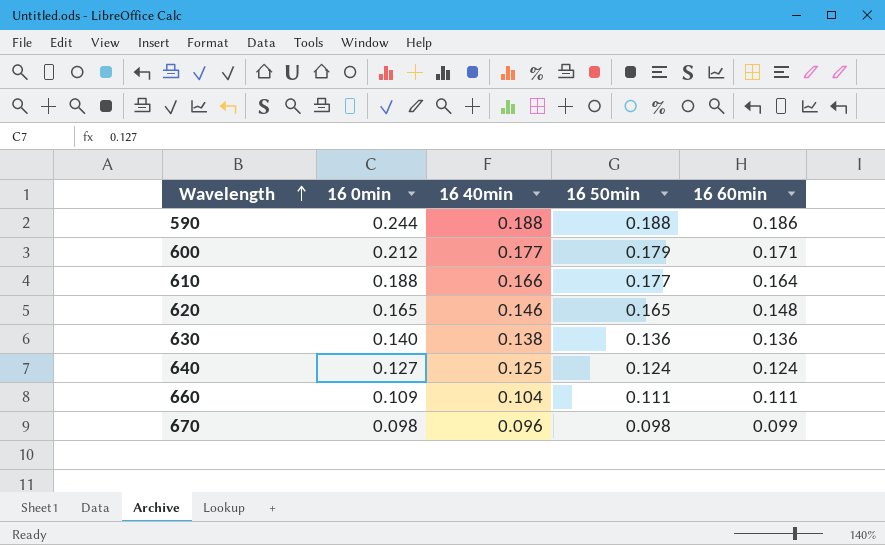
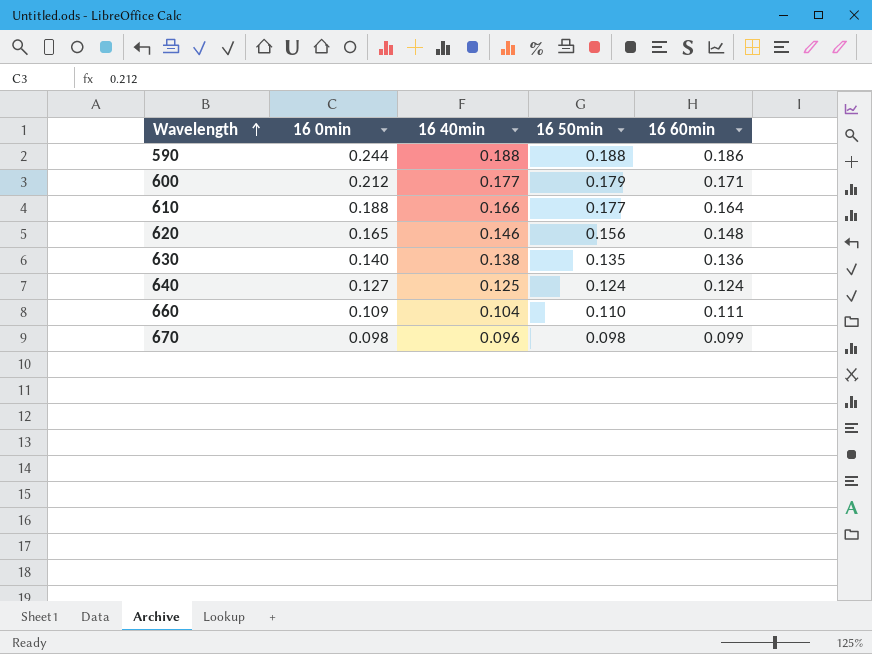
620 | 16 50min: 0.165 -> 0.156
630 | 16 50min: 0.136 -> 0.135
660 | 16 50min: 0.111 -> 0.110

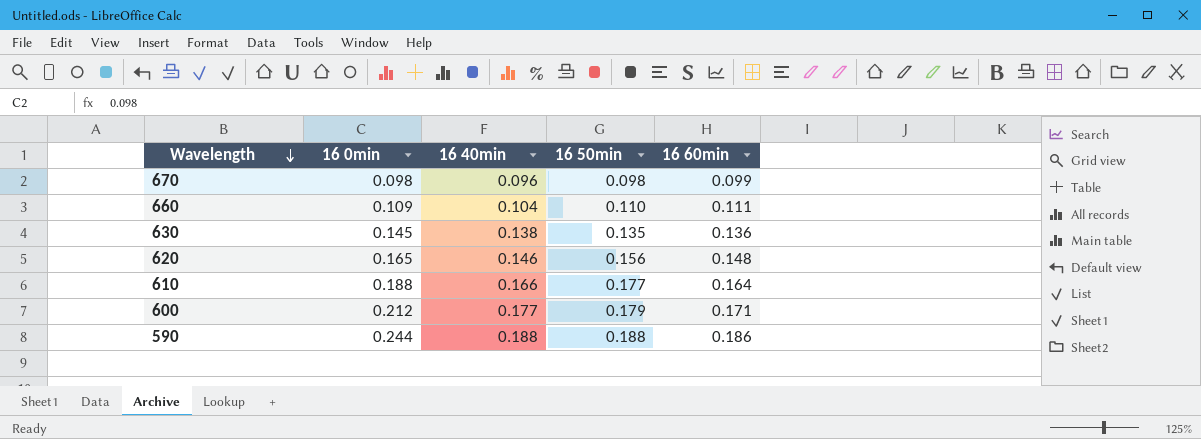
row order: Wavelength ascending -> Wavelength descending
row 640: 0.127 | 0.125 | 0.124 | 0.124 -> none
630 | 16 0min: 0.140 -> 0.145

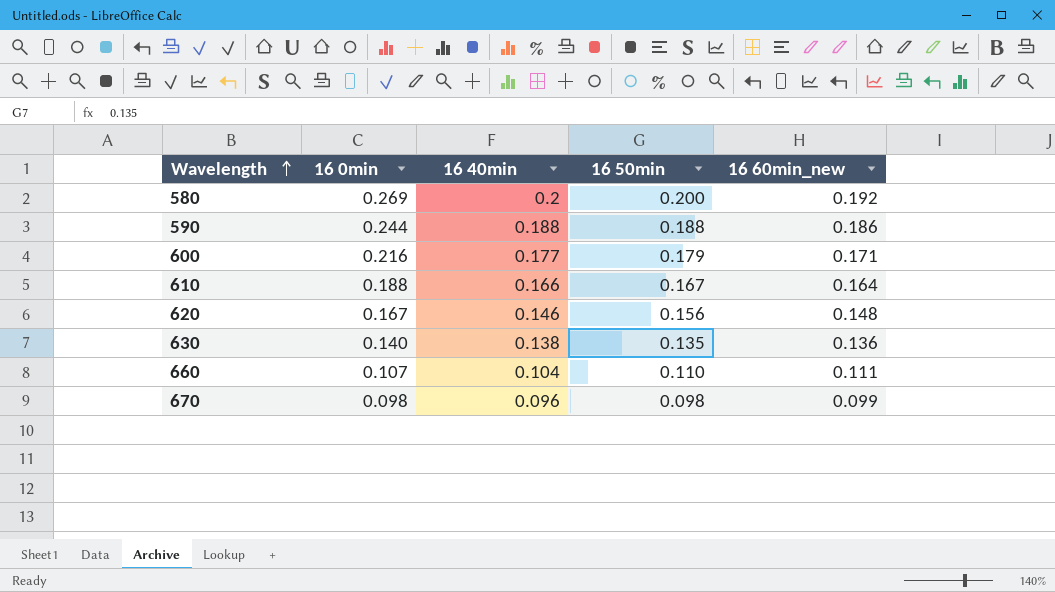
row order: Wavelength descending -> Wavelength ascending
column name: 16 60min -> 16 60min_new
row 580: none -> 0.269 | 0.2 | 0.200 | 0.192
600 | 16 0min: 0.212 -> 0.216
610 | 16 50min: 0.177 -> 0.167
620 | 16 0min: 0.165 -> 0.167
630 | 16 0min: 0.145 -> 0.140
660 | 16 0min: 0.109 -> 0.107

